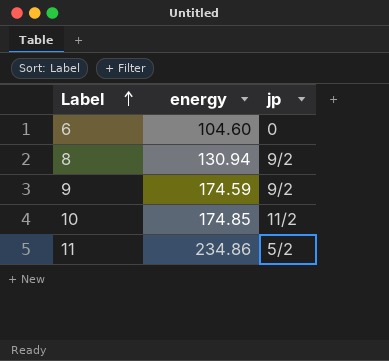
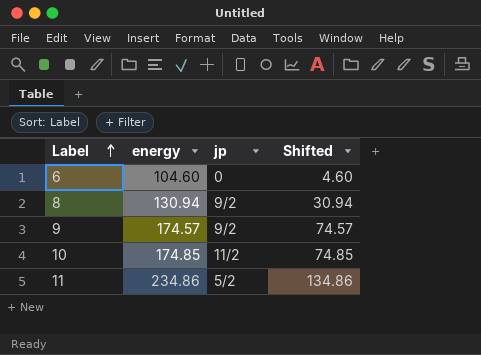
column Shifted | formula: none -> [energy] - 100
9 | energy: 174.59 -> 174.57

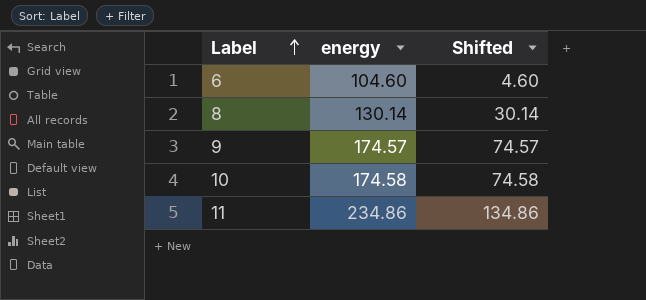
column jp | position: 3 -> none
8 | energy: 130.94 -> 130.14
8 | Shifted: 30.94 -> 30.14
10 | energy: 174.85 -> 174.58
10 | Shifted: 74.85 -> 74.58

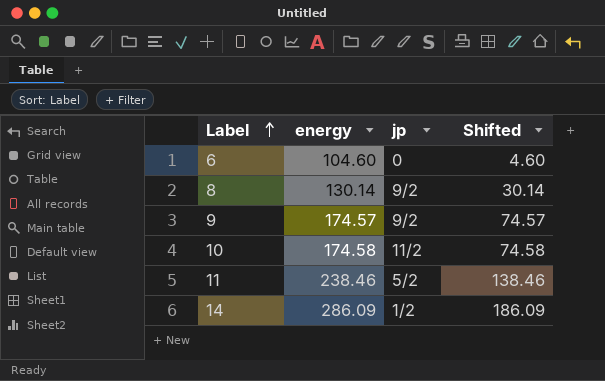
column jp | position: none -> 3
11 | energy: 234.86 -> 238.46
11 | Shifted: 134.86 -> 138.46
row 14: none -> 286.09 | 1/2 | 186.09

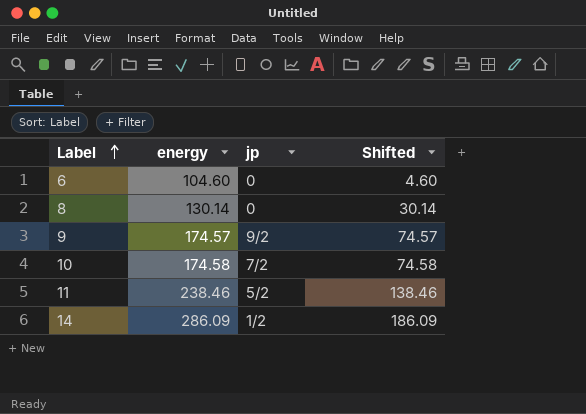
8 | jp: 9/2 -> 0
10 | jp: 11/2 -> 7/2

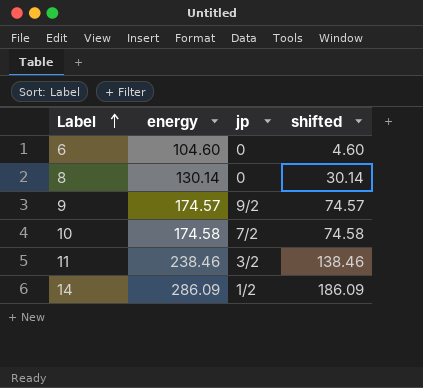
column name: Shifted -> shifted
11 | jp: 5/2 -> 3/2

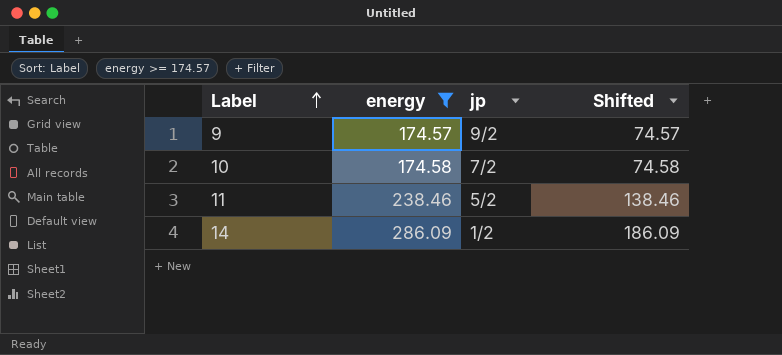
filter: none -> energy >= 174.57
column name: shifted -> Shifted
11 | jp: 3/2 -> 5/2

